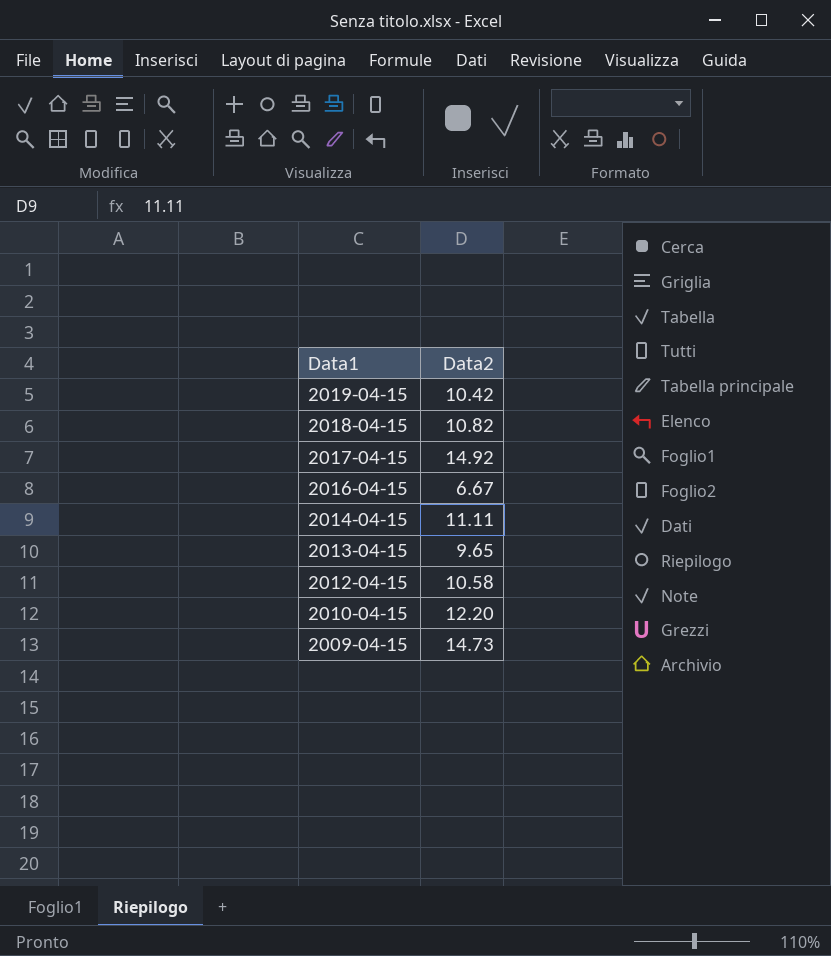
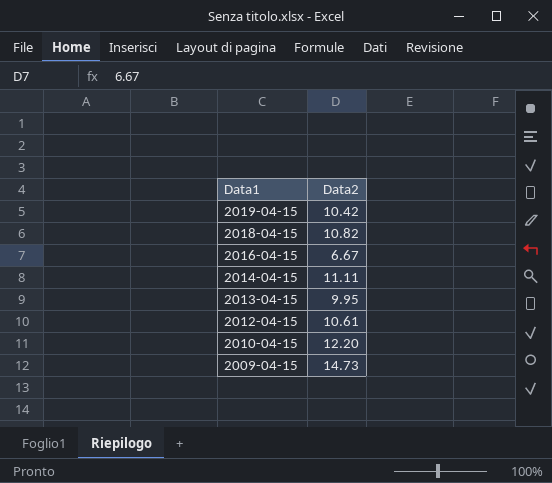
row 2017-04-15: 14.92 -> none
2013-04-15 | Data2: 9.65 -> 9.95
2012-04-15 | Data2: 10.58 -> 10.61

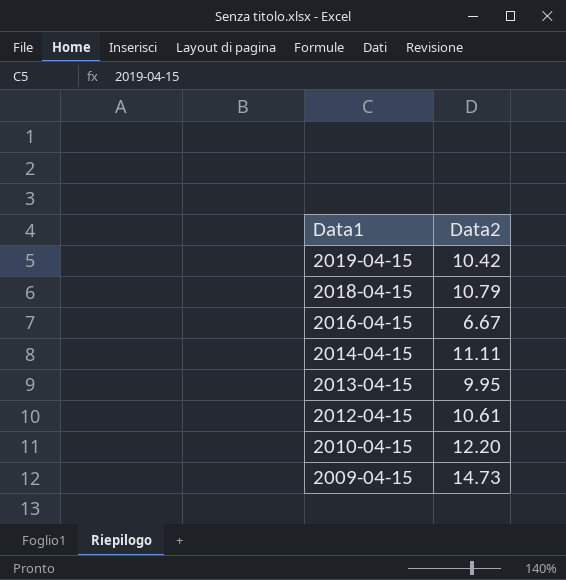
2018-04-15 | Data2: 10.82 -> 10.79

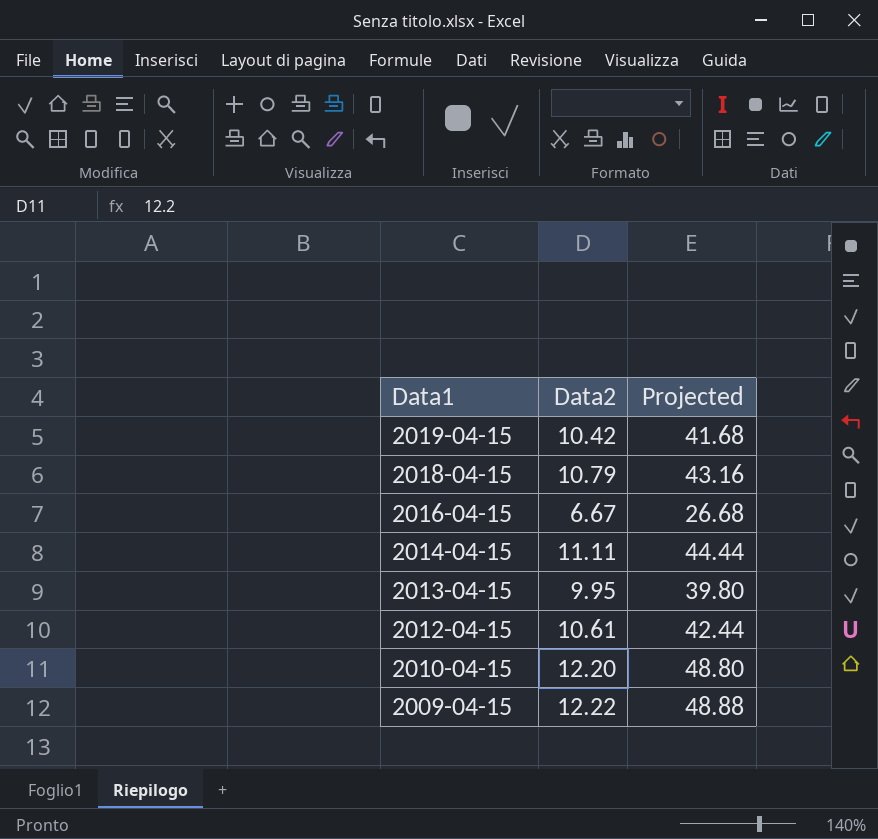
column Projected | formula: none -> [Data2] * 4
2009-04-15 | Data2: 14.73 -> 12.22

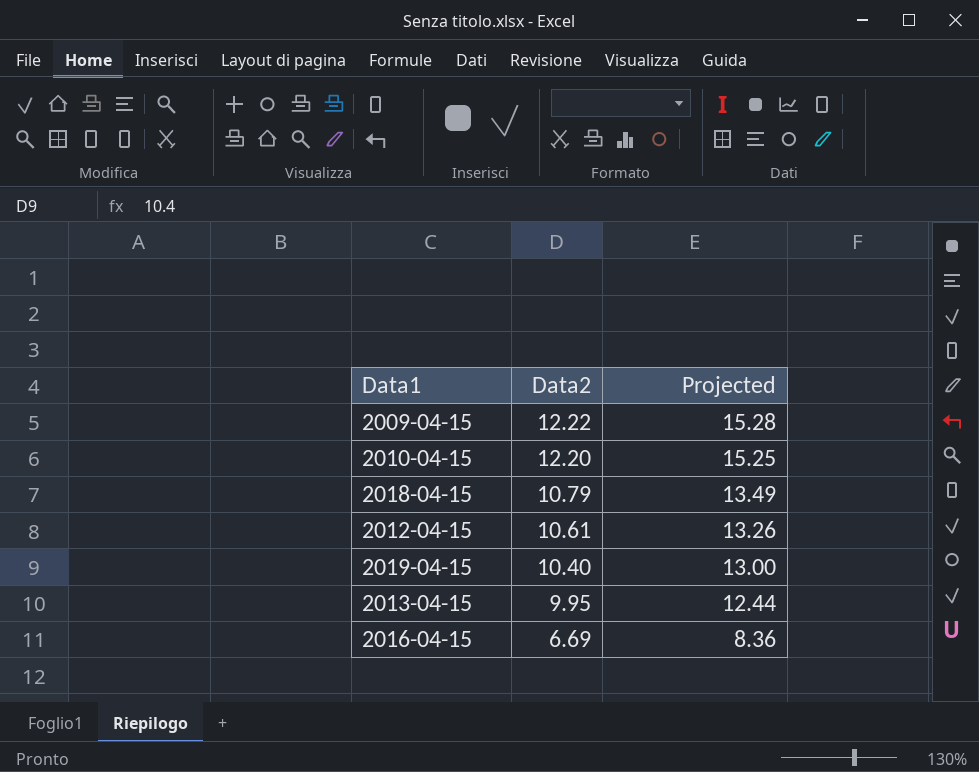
row order: Data1 descending -> Data2 descending
column Projected | formula: [Data2] * 4 -> [Data2] * 1.25
row 2014-04-15: 11.11 | 44.44 -> none
2019-04-15 | Data2: 10.42 -> 10.40
2016-04-15 | Data2: 6.67 -> 6.69

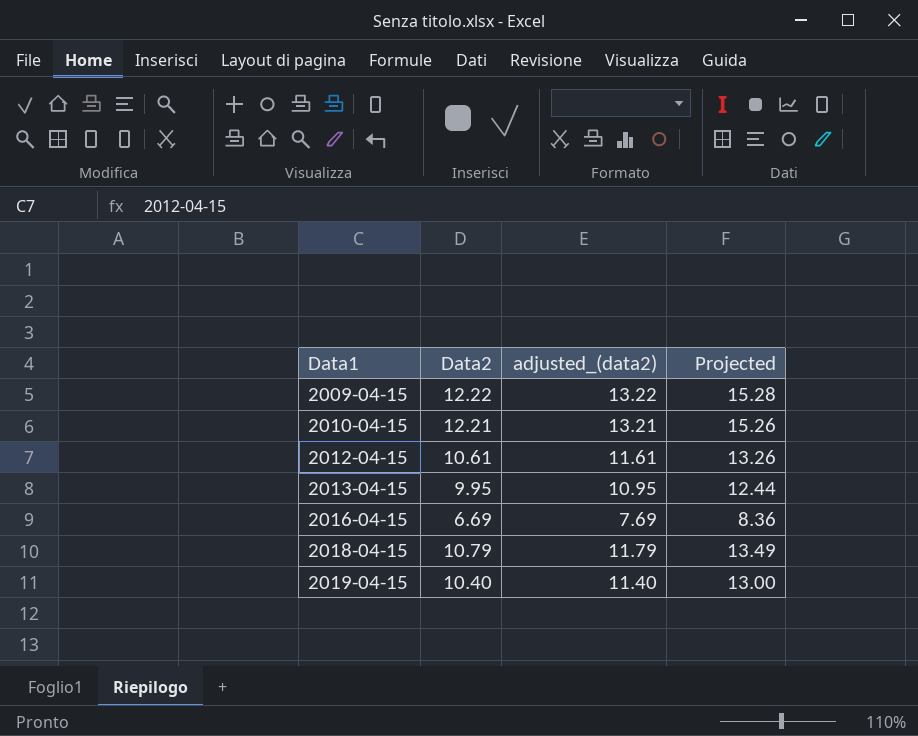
row order: Data2 descending -> Data1 ascending
column adjusted_(data2) | formula: none -> [Data2] + 1
2010-04-15 | Data2: 12.20 -> 12.21
2010-04-15 | Projected: 15.25 -> 15.26

